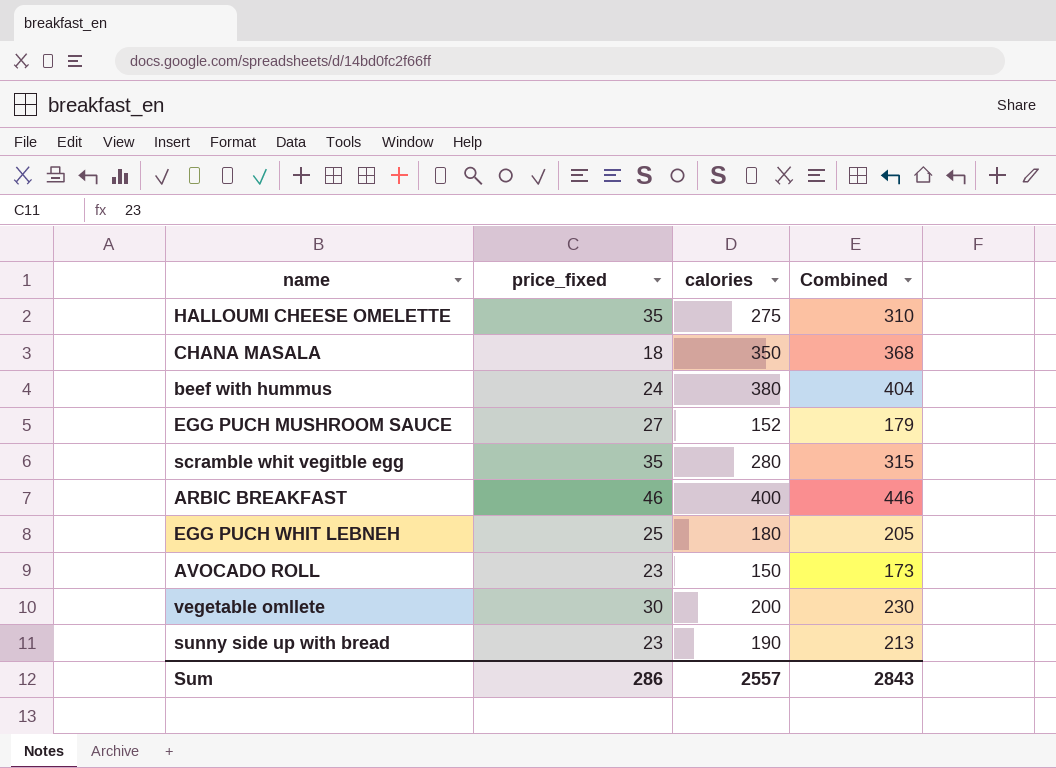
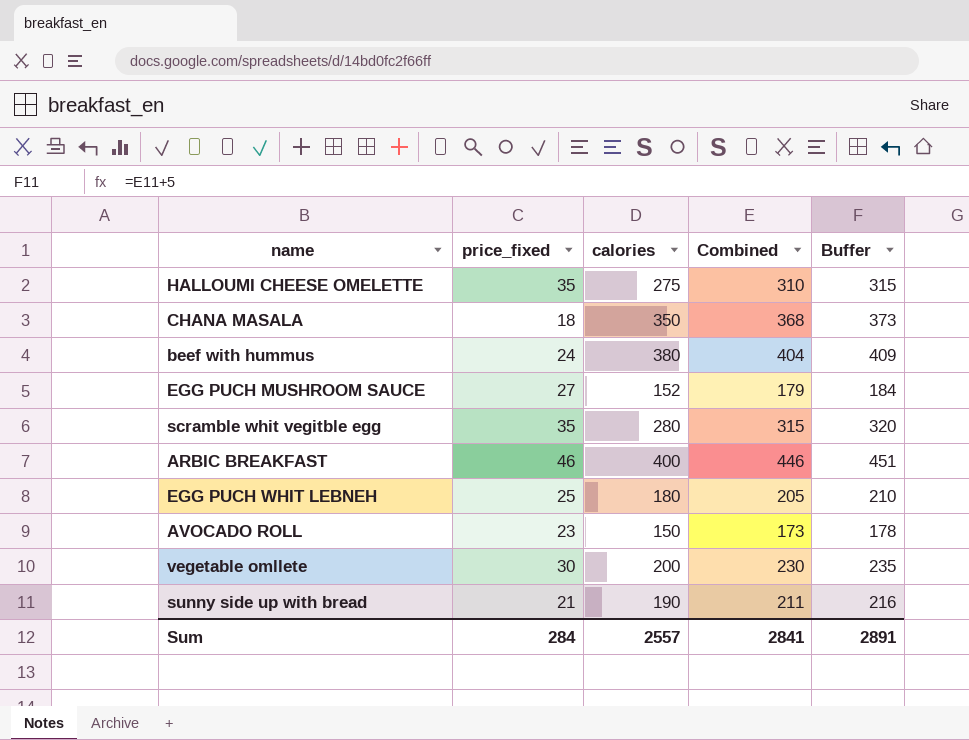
column Buffer | formula: none -> [Combined] + 5
sunny side up with bread | price_fixed: 23 -> 21
sunny side up with bread | Combined: 213 -> 211
Sum | price_fixed: 286 -> 284
Sum | Combined: 2843 -> 2841

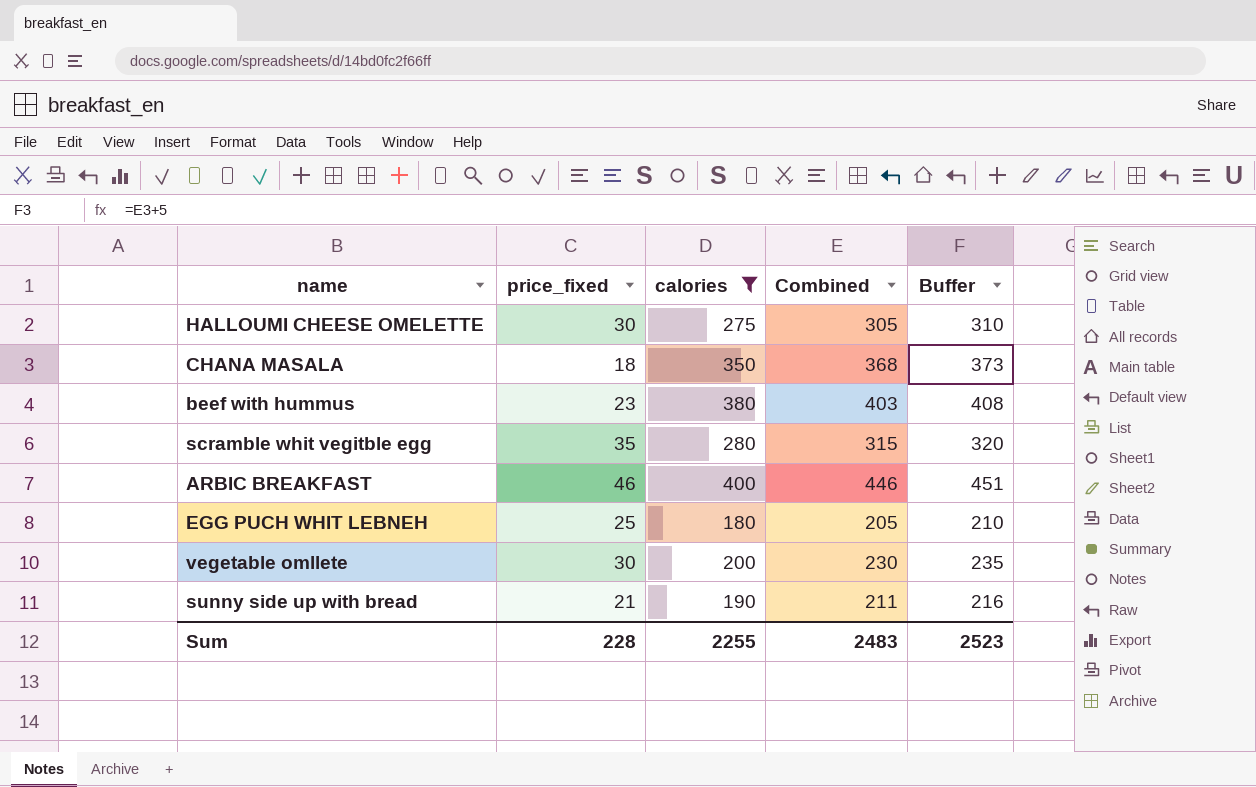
filter: none -> calories >= 180
HALLOUMI CHEESE OMELETTE | price_fixed: 35 -> 30
HALLOUMI CHEESE OMELETTE | Combined: 310 -> 305
HALLOUMI CHEESE OMELETTE | Buffer: 315 -> 310
beef with hummus | price_fixed: 24 -> 23
beef with hummus | Combined: 404 -> 403
beef with hummus | Buffer: 409 -> 408
Sum | price_fixed: 284 -> 228
Sum | calories: 2557 -> 2255
Sum | Combined: 2841 -> 2483
Sum | Buffer: 2891 -> 2523

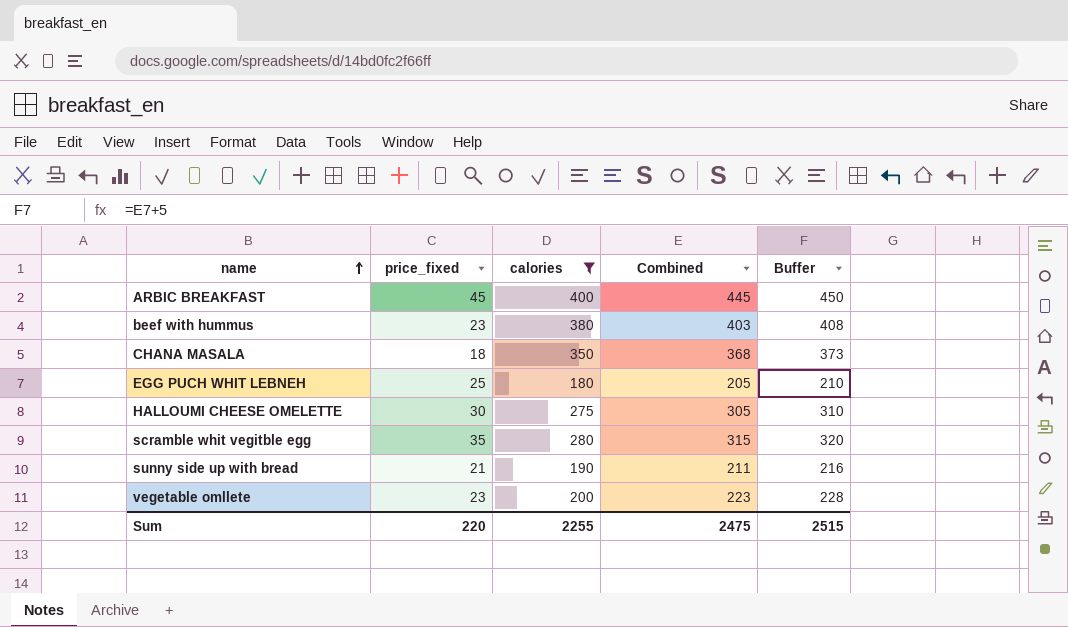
row order: none -> name ascending
ARBIC BREAKFAST | price_fixed: 46 -> 45
ARBIC BREAKFAST | Combined: 446 -> 445
ARBIC BREAKFAST | Buffer: 451 -> 450
vegetable omllete | price_fixed: 30 -> 23
vegetable omllete | Combined: 230 -> 223
vegetable omllete | Buffer: 235 -> 228
Sum | price_fixed: 228 -> 220
Sum | Combined: 2483 -> 2475
Sum | Buffer: 2523 -> 2515

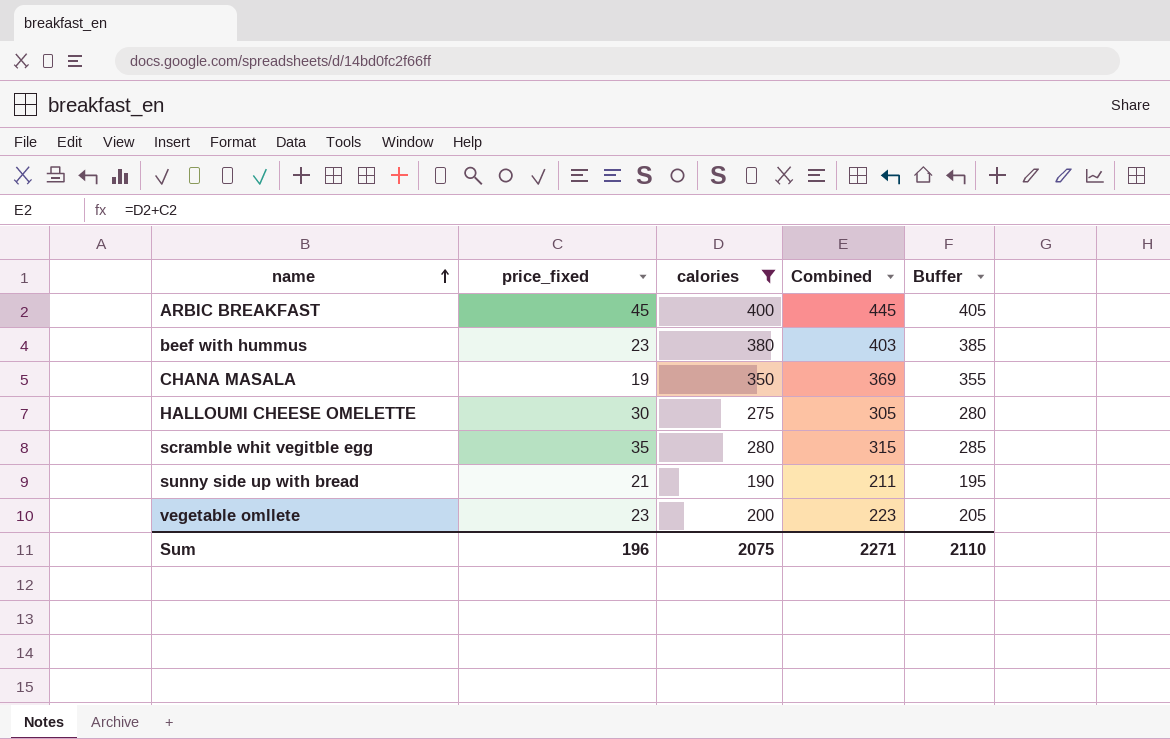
column Buffer | formula: [Combined] + 5 -> [calories] + 5
row EGG PUCH WHIT LEBNEH: 25 | 180 | 205 | 210 -> none
CHANA MASALA | price_fixed: 18 -> 19
CHANA MASALA | Combined: 368 -> 369
Sum | price_fixed: 220 -> 196
Sum | calories: 2255 -> 2075
Sum | Combined: 2475 -> 2271
Sum | Buffer: 2515 -> 2110

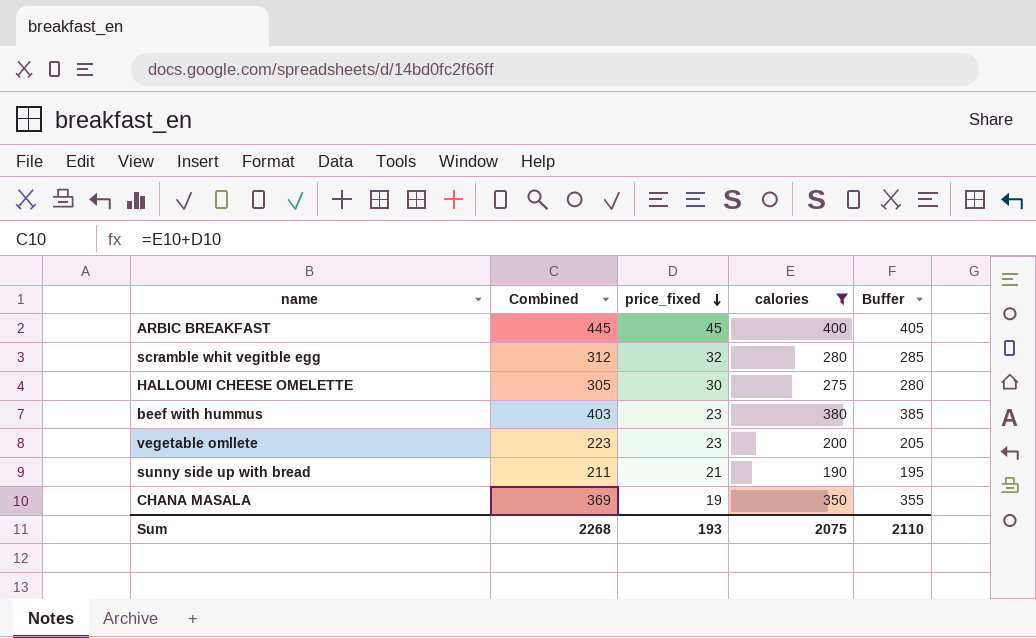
row order: name ascending -> price_fixed descending
column Combined | position: 4 -> 2
scramble whit vegitble egg | Combined: 315 -> 312
scramble whit vegitble egg | price_fixed: 35 -> 32
Sum | Combined: 2271 -> 2268
Sum | price_fixed: 196 -> 193

